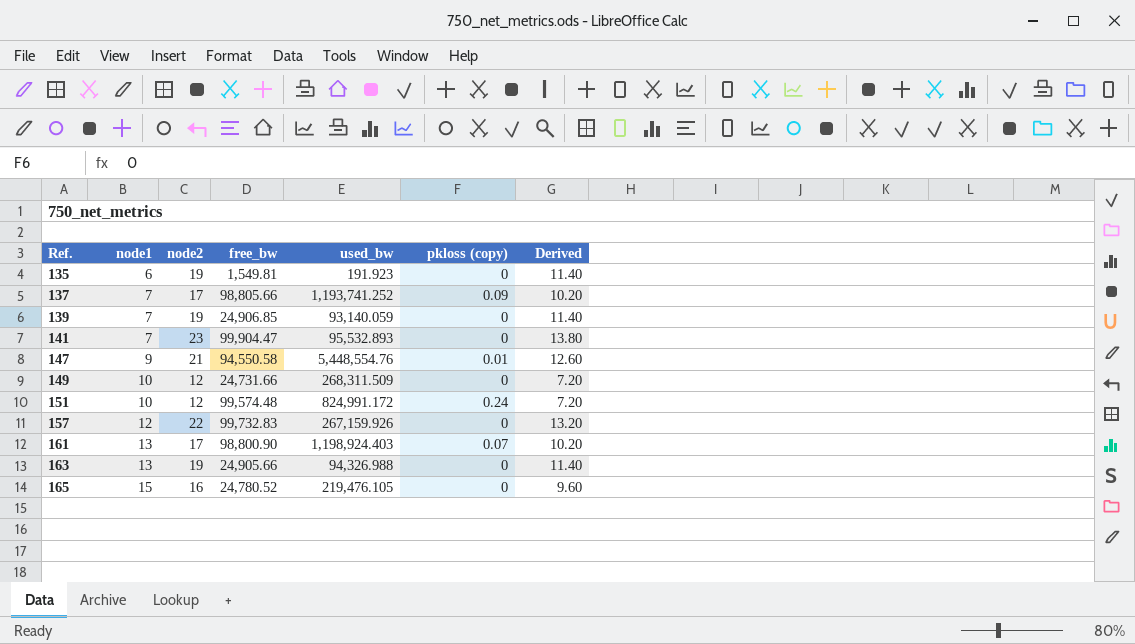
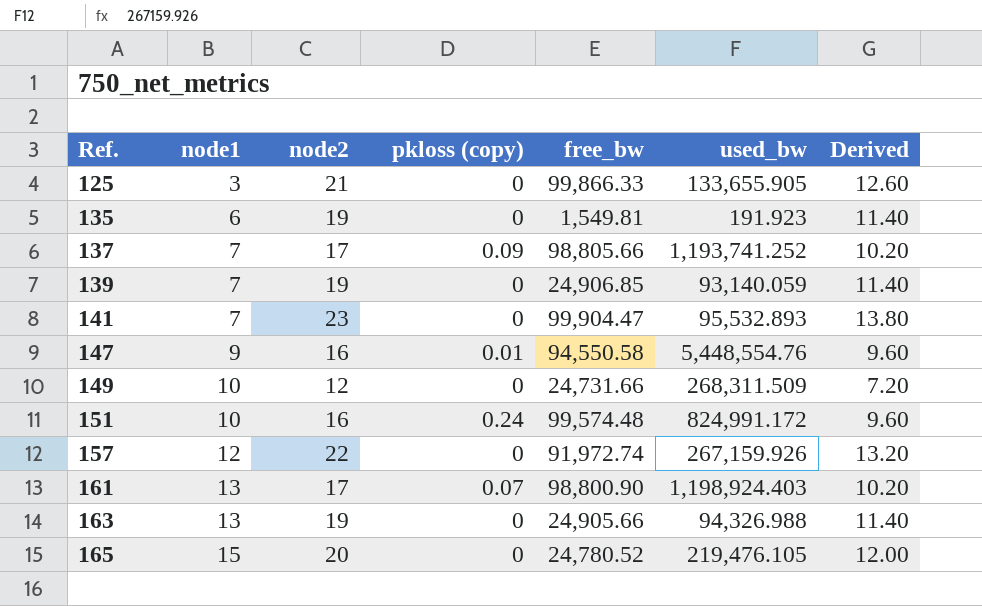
column pkloss (copy) | position: 6 -> 4
row 125: none -> 3 | 21 | 0 | 99,866.33 | 133,655.905 | 12.60
147 | node2: 21 -> 16
147 | Derived: 12.60 -> 9.60
151 | node2: 12 -> 16
151 | Derived: 7.20 -> 9.60
157 | free_bw: 99,732.83 -> 91,972.74
165 | node2: 16 -> 20
165 | Derived: 9.60 -> 12.00

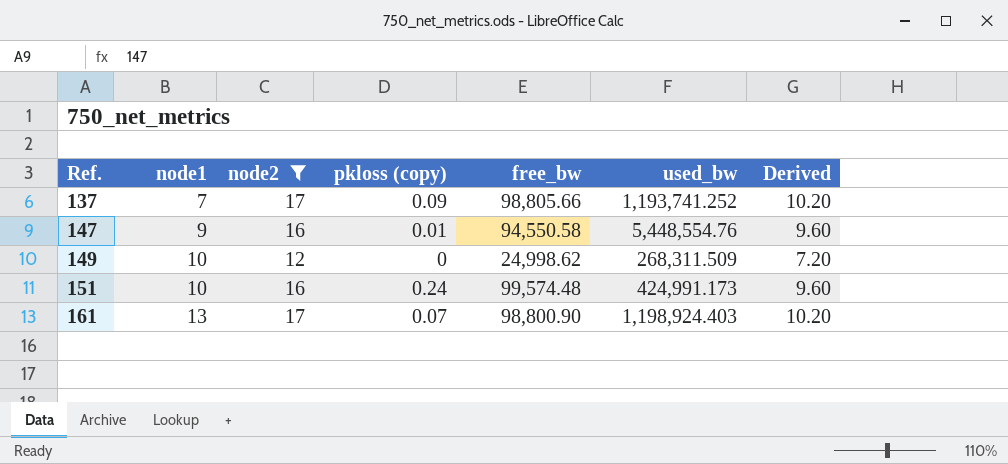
filter: none -> node2 <= 17
149 | free_bw: 24,731.66 -> 24,998.62
151 | used_bw: 824,991.172 -> 424,991.173

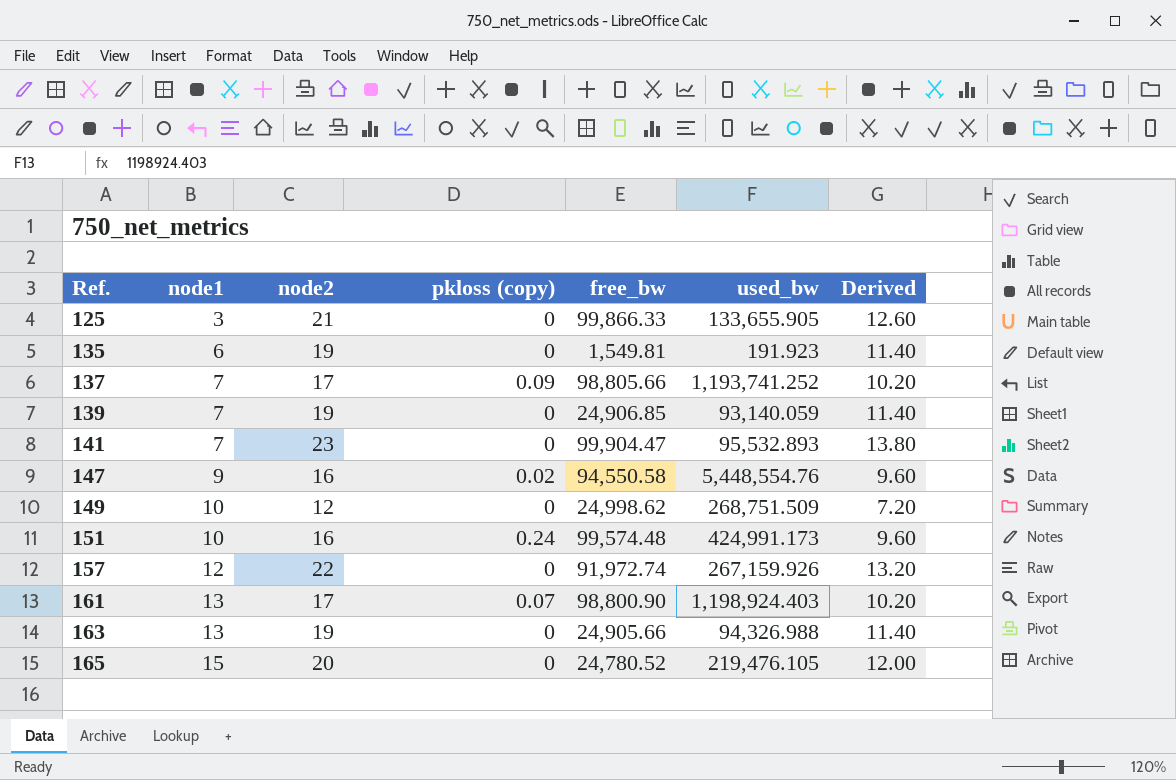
filter: node2 <= 17 -> none
147 | pkloss (copy): 0.01 -> 0.02
149 | used_bw: 268,311.509 -> 268,751.509

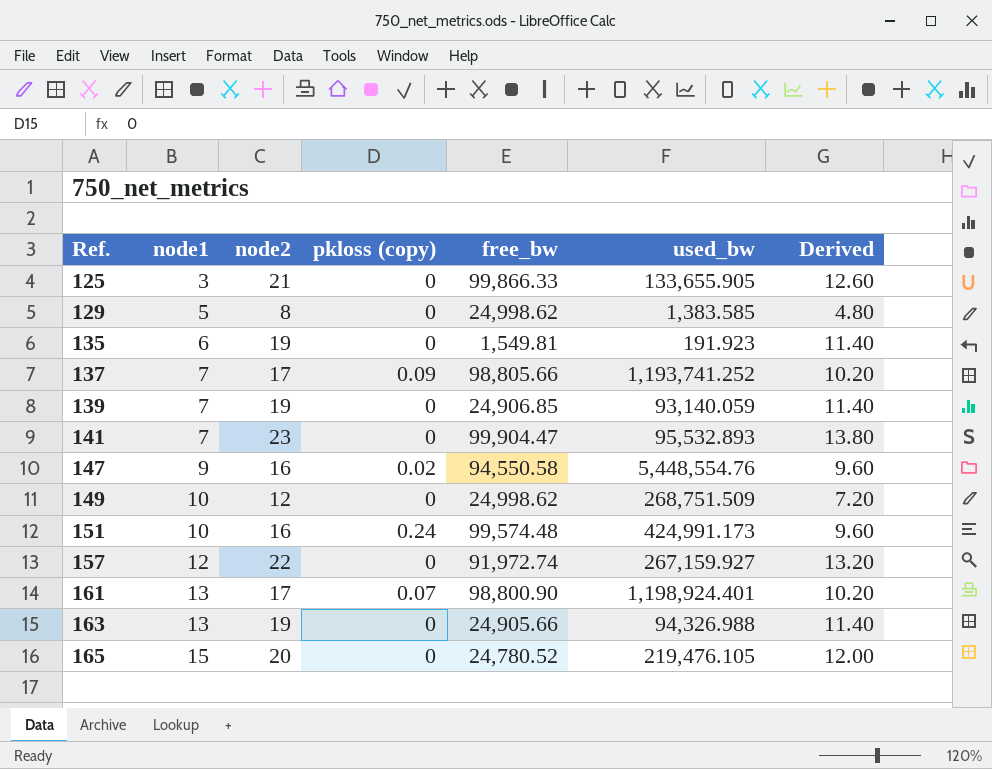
row 129: none -> 5 | 8 | 0 | 24,998.62 | 1,383.585 | 4.80
157 | used_bw: 267,159.926 -> 267,159.927
161 | used_bw: 1,198,924.403 -> 1,198,924.401

